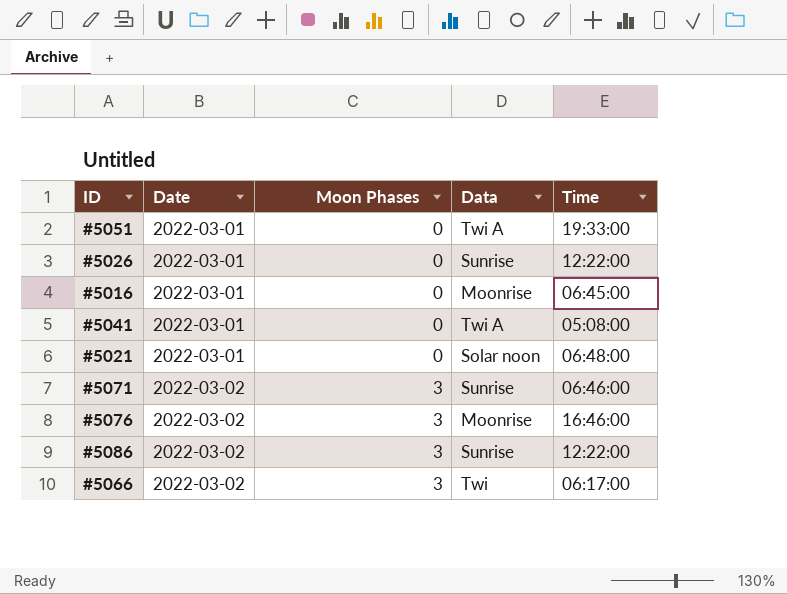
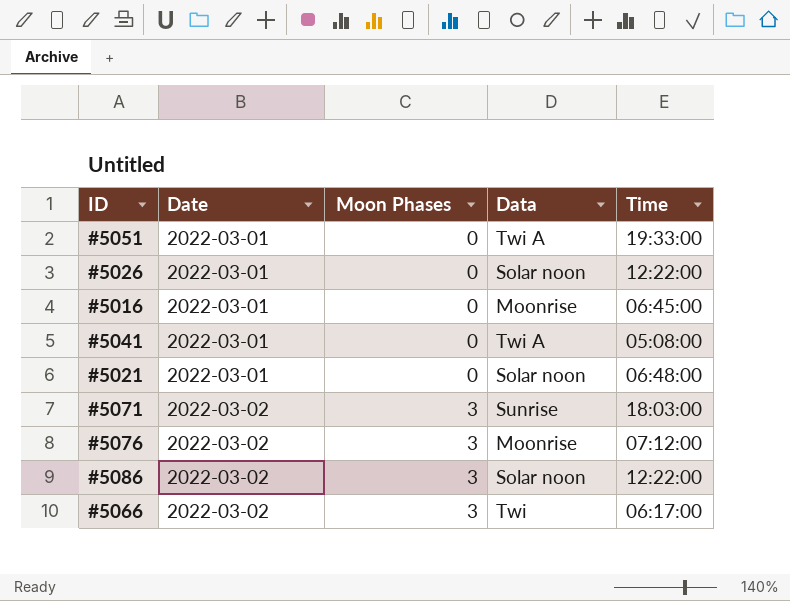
#5026 | Data: Sunrise -> Solar noon
#5071 | Time: 06:46:00 -> 18:03:00
#5076 | Time: 16:46:00 -> 07:12:00
#5086 | Data: Sunrise -> Solar noon

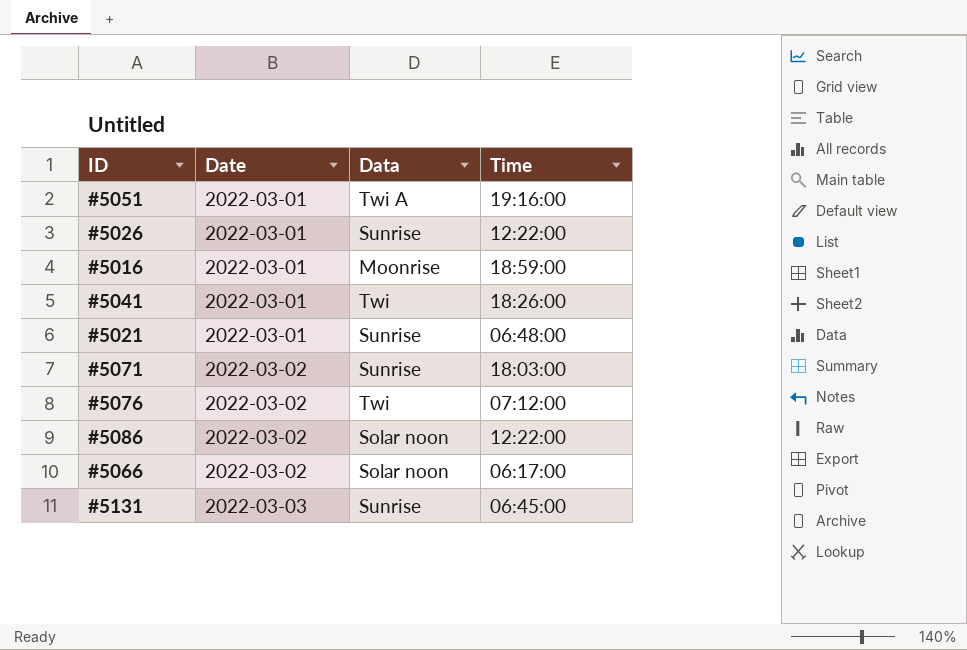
column Moon Phases | position: 3 -> none
#5051 | Time: 19:33:00 -> 19:16:00
#5026 | Data: Solar noon -> Sunrise
#5016 | Time: 06:45:00 -> 18:59:00
#5041 | Data: Twi A -> Twi
#5041 | Time: 05:08:00 -> 18:26:00
#5021 | Data: Solar noon -> Sunrise
#5076 | Data: Moonrise -> Twi
#5066 | Data: Twi -> Solar noon
row #5131: none -> 2022-03-03 | Sunrise | 06:45:00

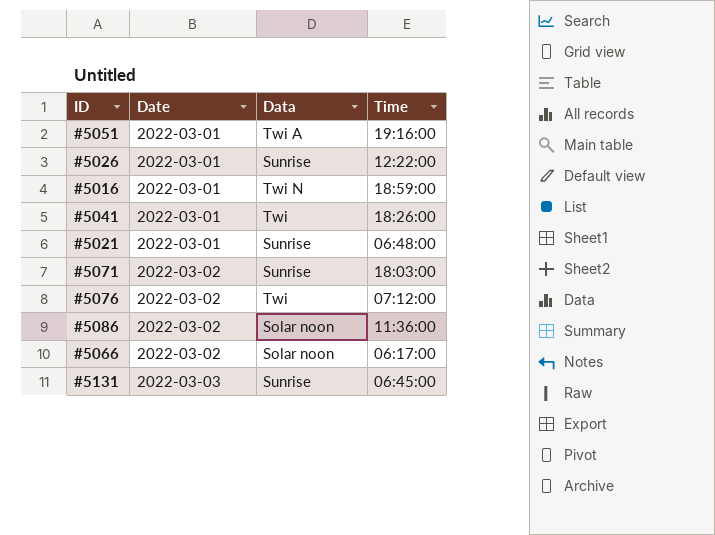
#5016 | Data: Moonrise -> Twi N
#5086 | Time: 12:22:00 -> 11:36:00

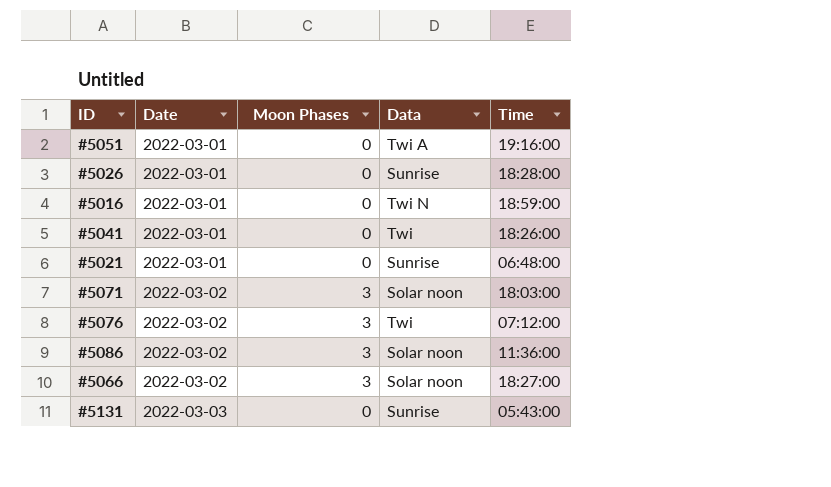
column Moon Phases | position: none -> 3
#5026 | Time: 12:22:00 -> 18:28:00
#5071 | Data: Sunrise -> Solar noon
#5066 | Time: 06:17:00 -> 18:27:00
#5131 | Time: 06:45:00 -> 05:43:00

